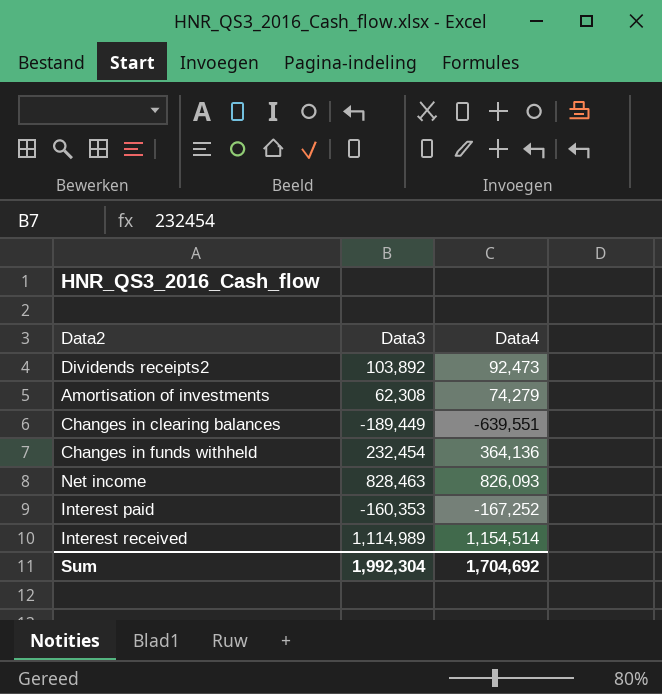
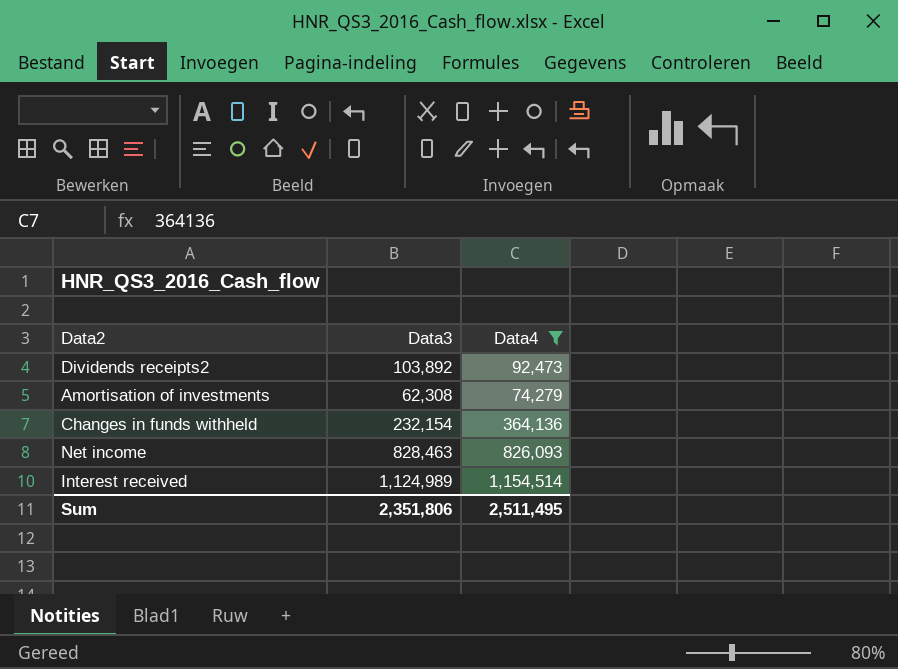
filter: none -> Data4 >= 74,279
Changes in funds withheld | Data3: 232,454 -> 232,154
Interest received | Data3: 1,114,989 -> 1,124,989
Sum | Data3: 1,992,304 -> 2,351,806
Sum | Data4: 1,704,692 -> 2,511,495

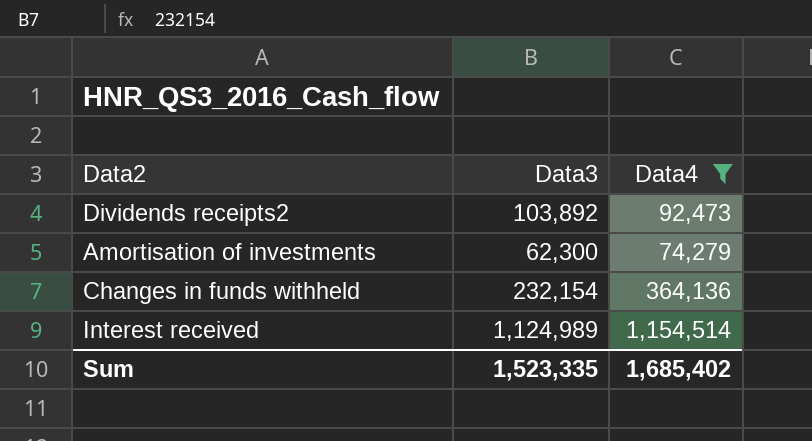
row Net income: 828,463 | 826,093 -> none
Amortisation of investments | Data3: 62,308 -> 62,300
Sum | Data3: 2,351,806 -> 1,523,335
Sum | Data4: 2,511,495 -> 1,685,402

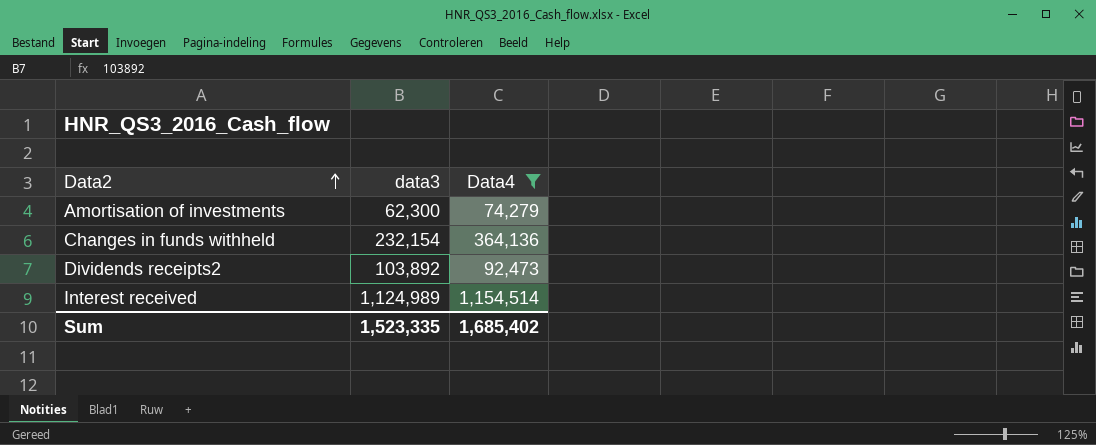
row order: none -> Data2 ascending
column name: Data3 -> data3

